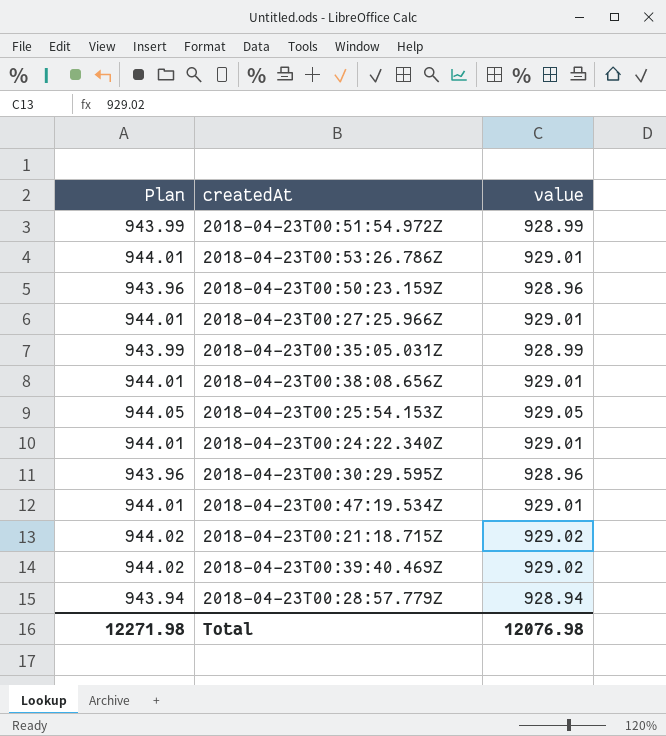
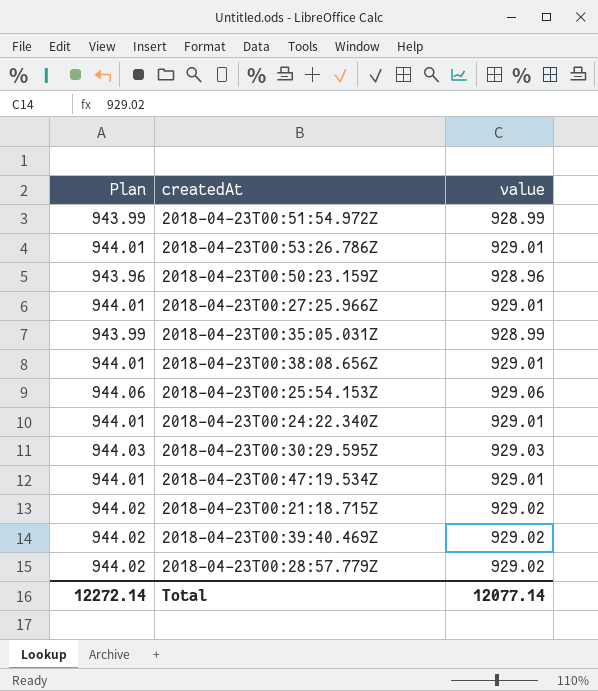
2018-04-23T00:25:54.153Z | Plan: 944.05 -> 944.06
2018-04-23T00:25:54.153Z | value: 929.05 -> 929.06
2018-04-23T00:30:29.595Z | Plan: 943.96 -> 944.03
2018-04-23T00:30:29.595Z | value: 928.96 -> 929.03
2018-04-23T00:28:57.779Z | Plan: 943.94 -> 944.02
2018-04-23T00:28:57.779Z | value: 928.94 -> 929.02
Total | Plan: 12271.98 -> 12272.14
Total | value: 12076.98 -> 12077.14

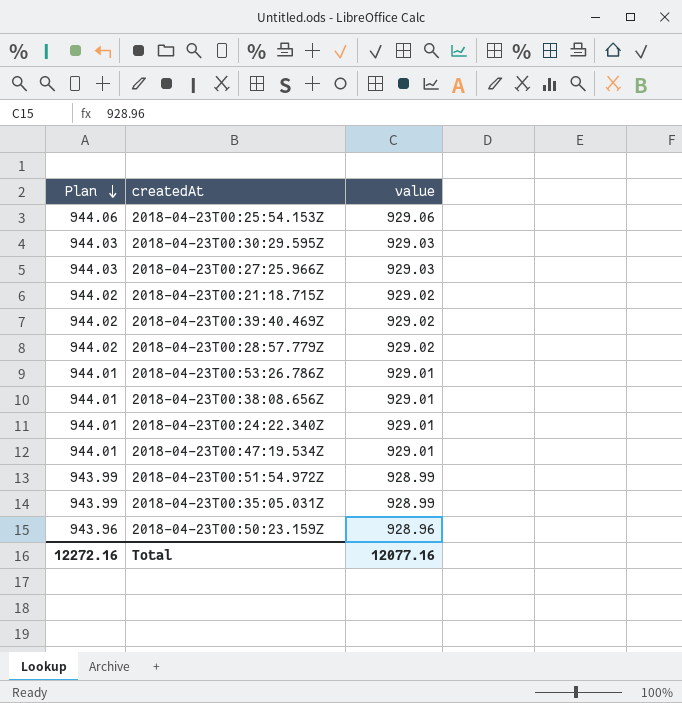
row order: none -> Plan descending
2018-04-23T00:27:25.966Z | Plan: 944.01 -> 944.03
2018-04-23T00:27:25.966Z | value: 929.01 -> 929.03
Total | Plan: 12272.14 -> 12272.16
Total | value: 12077.14 -> 12077.16

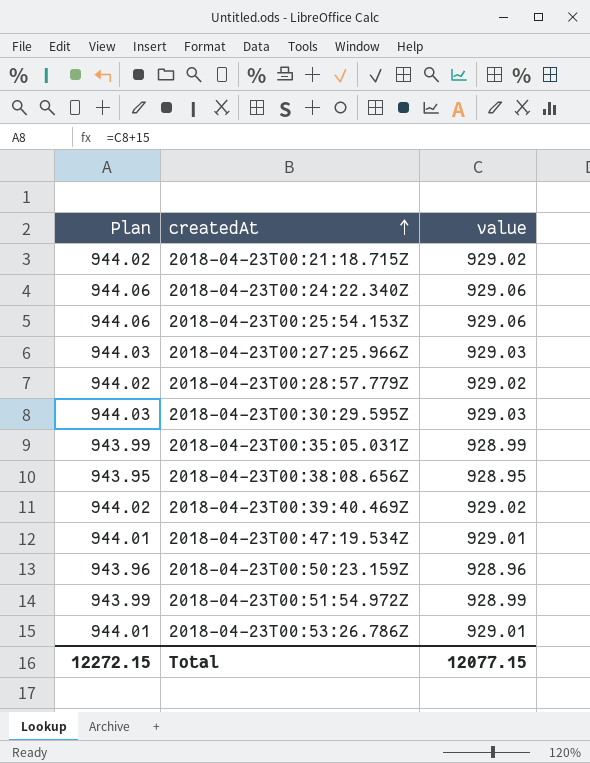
row order: Plan descending -> createdAt ascending
2018-04-23T00:24:22.340Z | Plan: 944.01 -> 944.06
2018-04-23T00:24:22.340Z | value: 929.01 -> 929.06
2018-04-23T00:38:08.656Z | Plan: 944.01 -> 943.95
2018-04-23T00:38:08.656Z | value: 929.01 -> 928.95
Total | Plan: 12272.16 -> 12272.15
Total | value: 12077.16 -> 12077.15

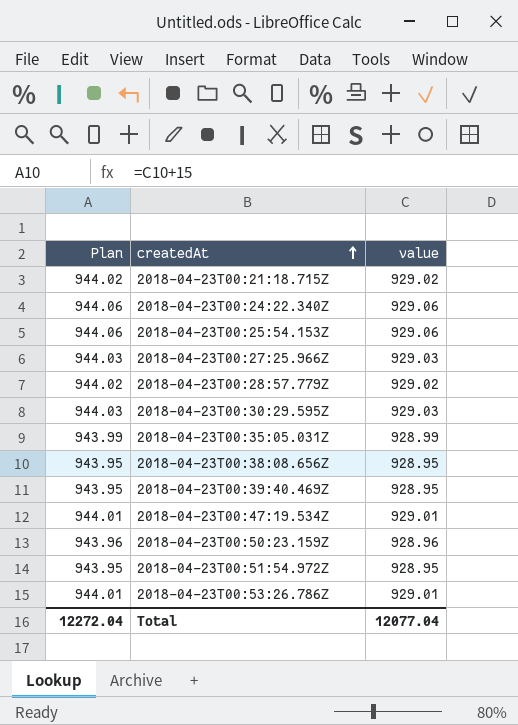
2018-04-23T00:39:40.469Z | Plan: 944.02 -> 943.95
2018-04-23T00:39:40.469Z | value: 929.02 -> 928.95
2018-04-23T00:51:54.972Z | Plan: 943.99 -> 943.95
2018-04-23T00:51:54.972Z | value: 928.99 -> 928.95
Total | Plan: 12272.15 -> 12272.04
Total | value: 12077.15 -> 12077.04

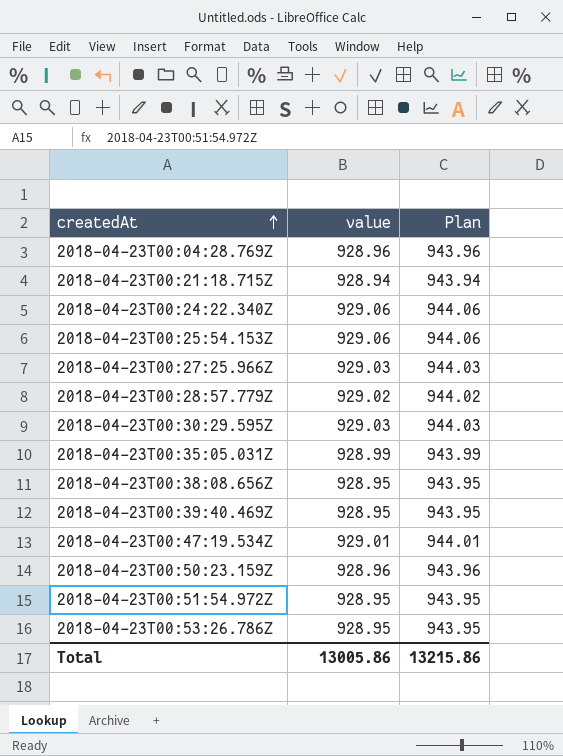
column Plan | position: 1 -> 3
row 2018-04-23T00:04:28.769Z: none -> 928.96 | 943.96
2018-04-23T00:21:18.715Z | value: 929.02 -> 928.94
2018-04-23T00:21:18.715Z | Plan: 944.02 -> 943.94
2018-04-23T00:53:26.786Z | value: 929.01 -> 928.95
2018-04-23T00:53:26.786Z | Plan: 944.01 -> 943.95
Total | value: 12077.04 -> 13005.86
Total | Plan: 12272.04 -> 13215.86

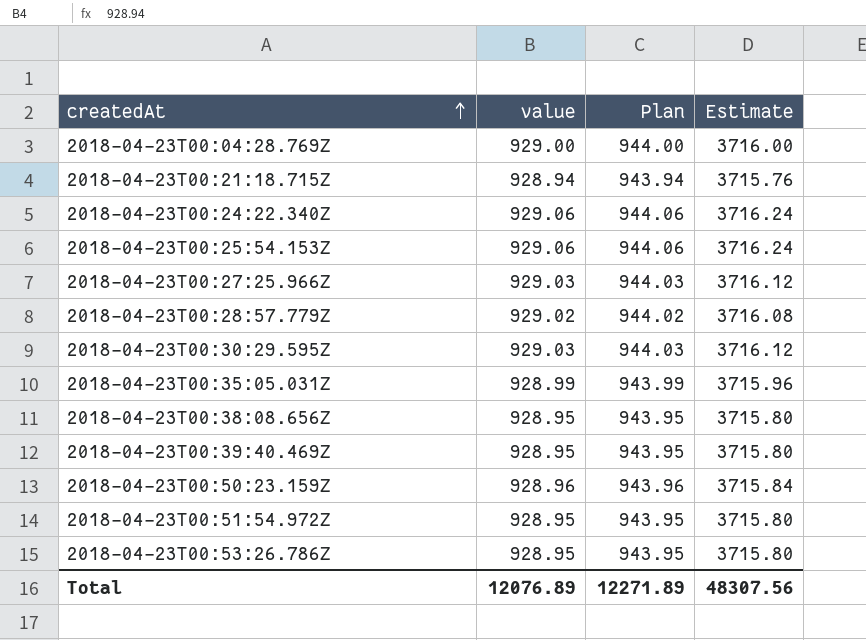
column Estimate | formula: none -> [value] * 4
row 2018-04-23T00:47:19.534Z: 929.01 | 944.01 -> none
2018-04-23T00:04:28.769Z | value: 928.96 -> 929.00
2018-04-23T00:04:28.769Z | Plan: 943.96 -> 944.00
Total | value: 13005.86 -> 12076.89
Total | Plan: 13215.86 -> 12271.89

